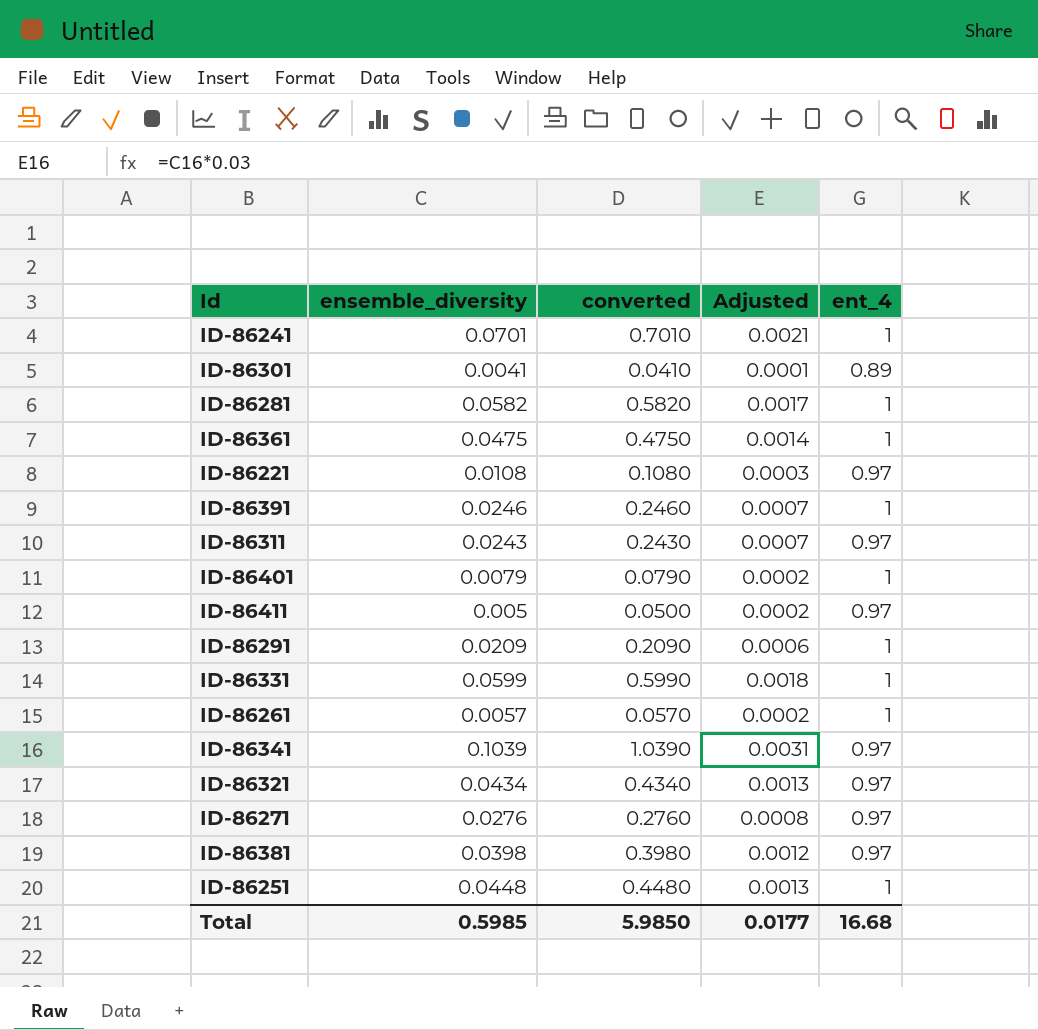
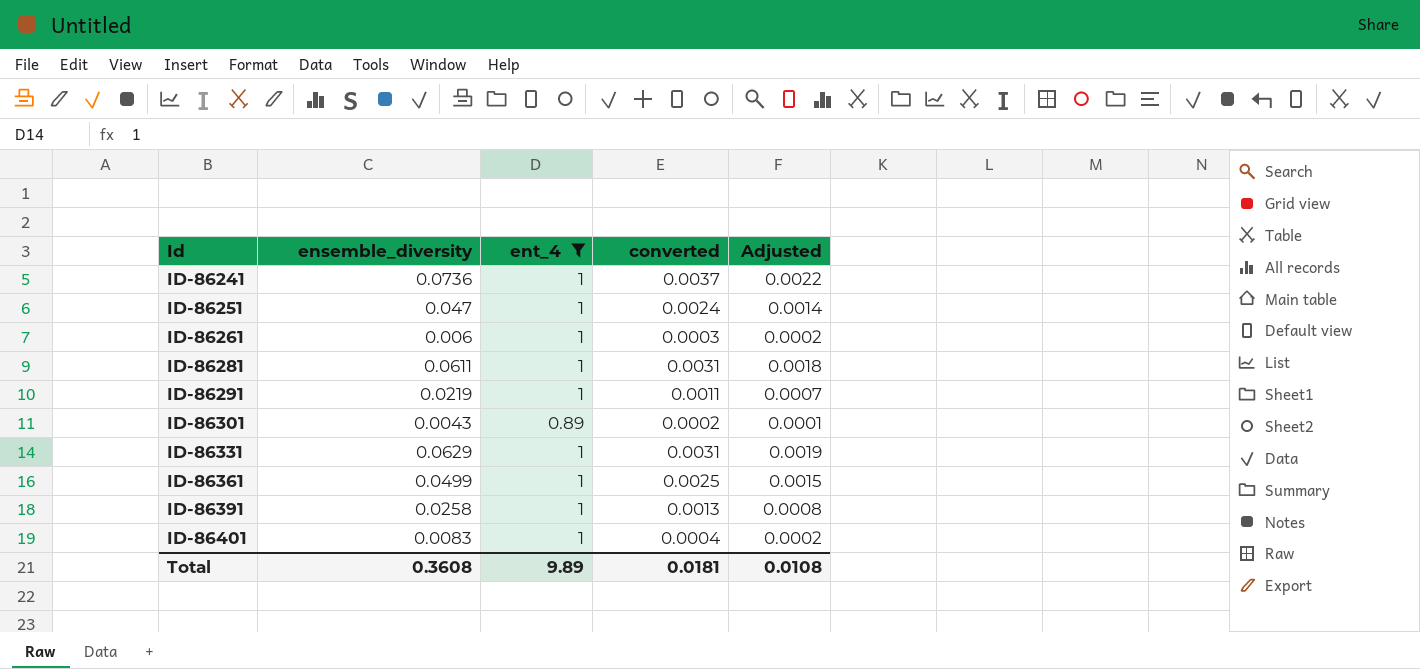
filter: none -> ent_4 != 0.97
row order: none -> Id ascending
column ent_4 | position: 5 -> 3
column converted | formula: [ensemble_diversity] * 10 -> [ensemble_diversity] * 0.05
ID-86241 | ensemble_diversity: 0.0701 -> 0.0736
ID-86241 | Adjusted: 0.0021 -> 0.0022
ID-86251 | ensemble_diversity: 0.0448 -> 0.047
ID-86251 | Adjusted: 0.0013 -> 0.0014
ID-86261 | ensemble_diversity: 0.0057 -> 0.006
ID-86281 | ensemble_diversity: 0.0582 -> 0.0611
ID-86281 | Adjusted: 0.0017 -> 0.0018
ID-86291 | ensemble_diversity: 0.0209 -> 0.0219
ID-86291 | Adjusted: 0.0006 -> 0.0007
ID-86301 | ensemble_diversity: 0.0041 -> 0.0043
ID-86331 | ensemble_diversity: 0.0599 -> 0.0629
ID-86331 | Adjusted: 0.0018 -> 0.0019
ID-86361 | ensemble_diversity: 0.0475 -> 0.0499
ID-86361 | Adjusted: 0.0014 -> 0.0015
ID-86391 | ensemble_diversity: 0.0246 -> 0.0258
ID-86391 | Adjusted: 0.0007 -> 0.0008
ID-86401 | ensemble_diversity: 0.0079 -> 0.0083
Total | ensemble_diversity: 0.5985 -> 0.3608
Total | ent_4: 16.68 -> 9.89
Total | converted: 5.9850 -> 0.0181
Total | Adjusted: 0.0177 -> 0.0108

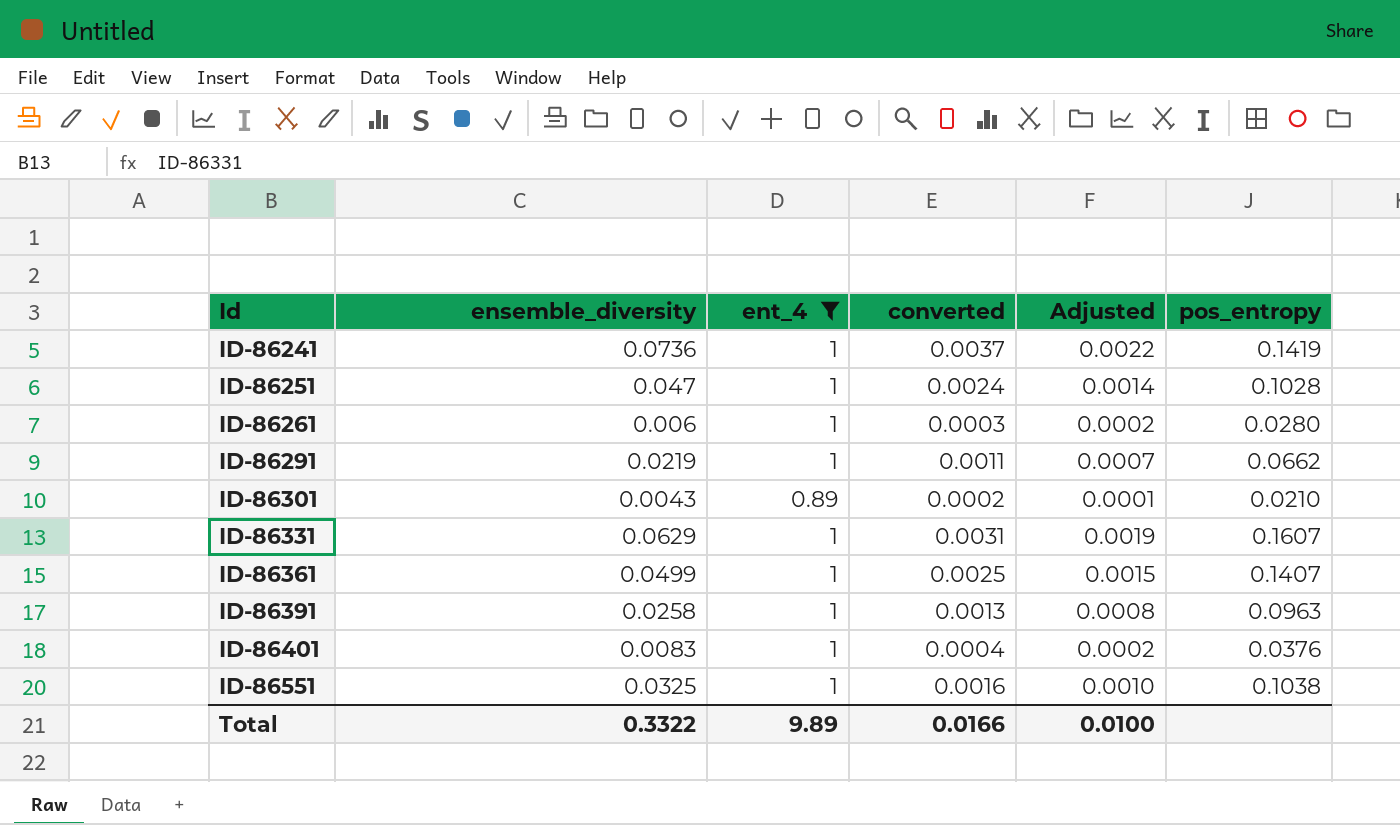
column pos_entropy | position: none -> 6
row ID-86281: 0.0611 | 1 | 0.0031 | 0.0018 -> none
row ID-86551: none -> 0.0325 | 1 | 0.0016 | 0.0010 | 0.1038
Total | ensemble_diversity: 0.3608 -> 0.3322
Total | converted: 0.0181 -> 0.0166
Total | Adjusted: 0.0108 -> 0.0100

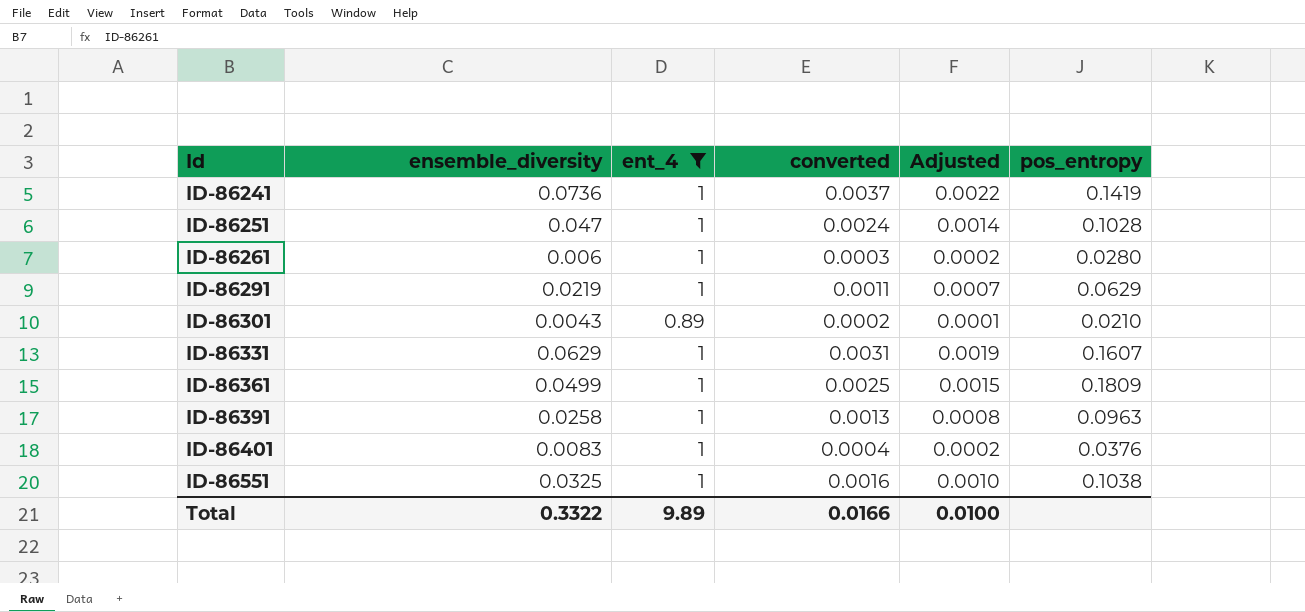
ID-86291 | pos_entropy: 0.0662 -> 0.0629
ID-86361 | pos_entropy: 0.1407 -> 0.1809

